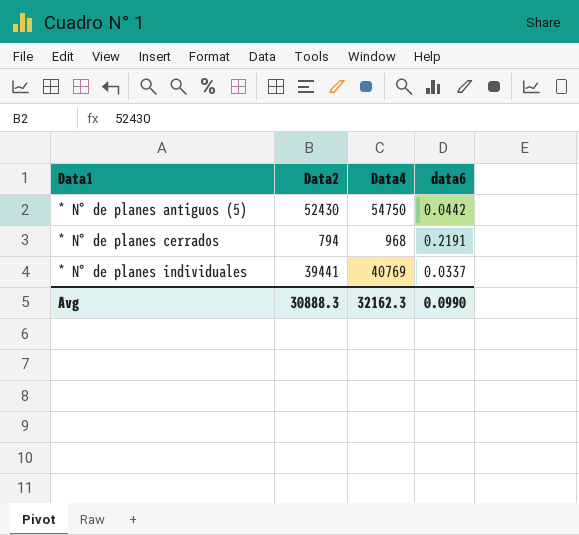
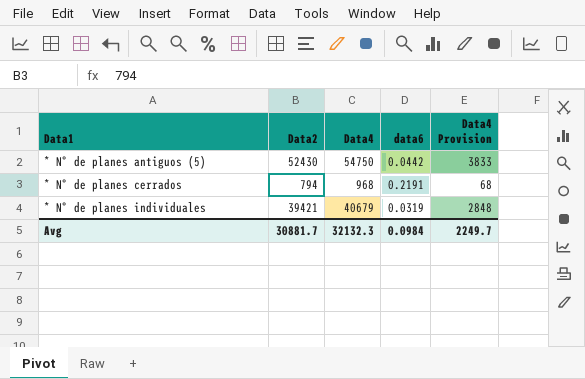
column Data4 Provision | formula: none -> [Data4] * 0.07
* N° de planes individuales | Data2: 39441 -> 39421
* N° de planes individuales | Data4: 40769 -> 40679
* N° de planes individuales | data6: 0.0337 -> 0.0319
Avg | Data2: 30888.3 -> 30881.7
Avg | Data4: 32162.3 -> 32132.3
Avg | data6: 0.0990 -> 0.0984

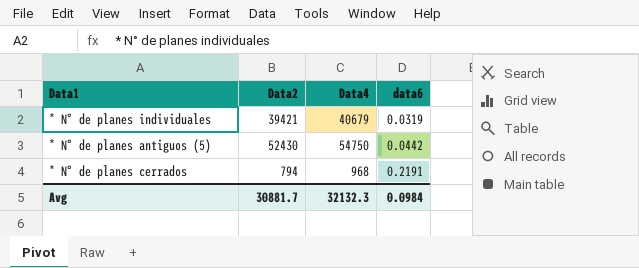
row order: Data1 ascending -> data6 ascending
column Data4 Provision | formula: [Data4] * 0.07 -> none

